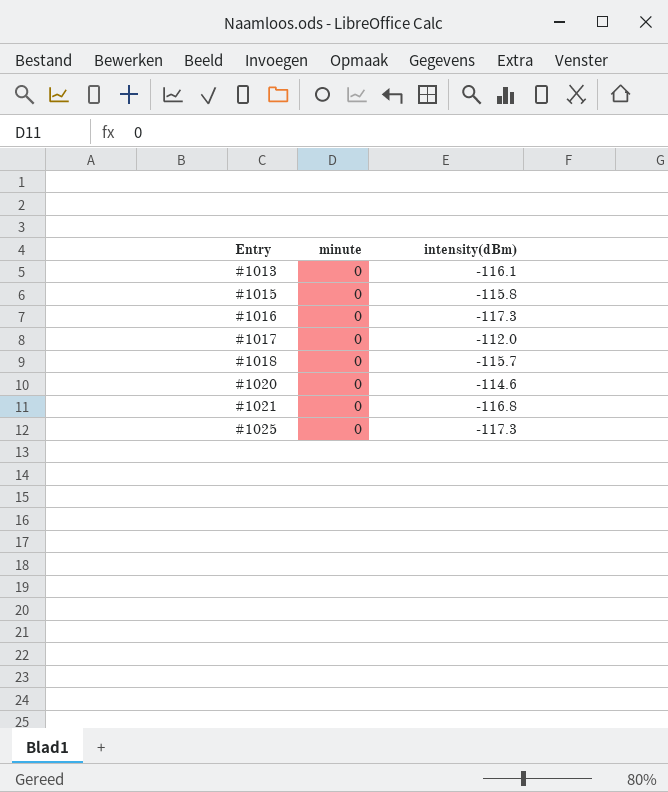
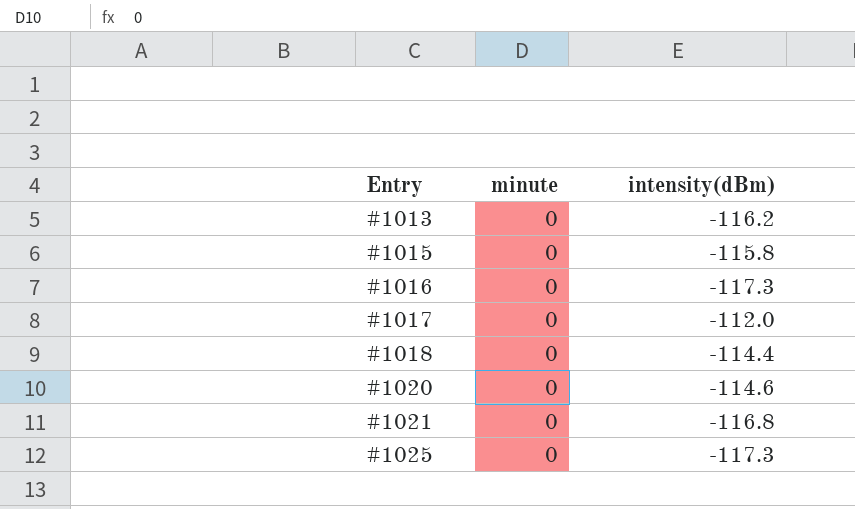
#1013 | intensity(dBm): -116.1 -> -116.2
#1018 | intensity(dBm): -115.7 -> -114.4

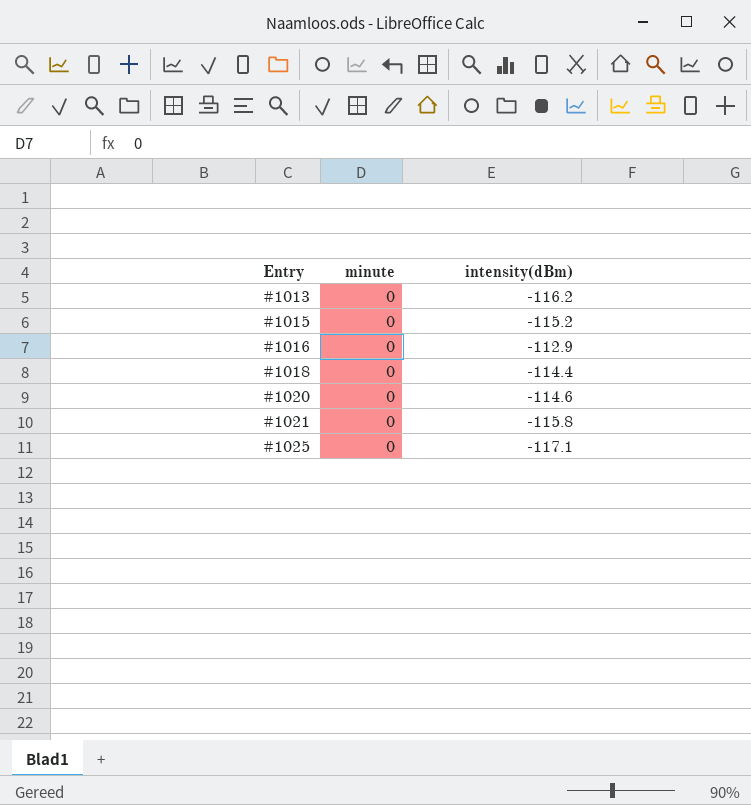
row #1017: 0 | -112.0 -> none
#1015 | intensity(dBm): -115.8 -> -115.2
#1016 | intensity(dBm): -117.3 -> -112.9
#1021 | intensity(dBm): -116.8 -> -115.8
#1025 | intensity(dBm): -117.3 -> -117.1

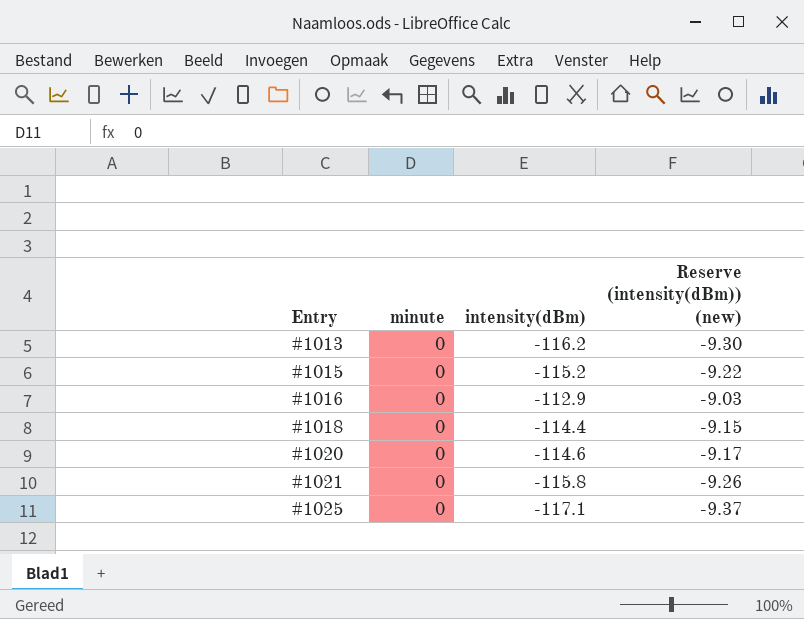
column Reserve (intensity(dBm)) (new) | formula: none -> [intensity(dBm)] * 0.08

